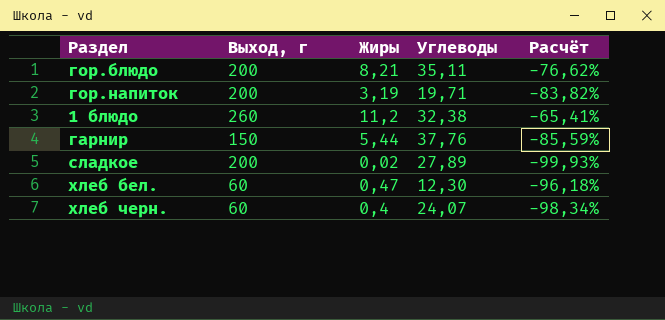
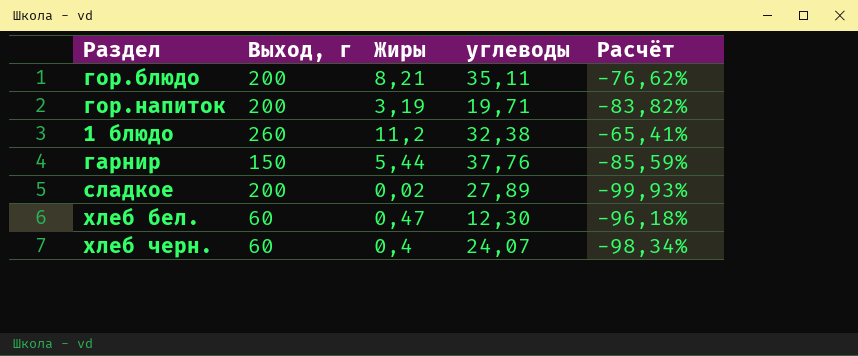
column name: Углеводы -> углеводы

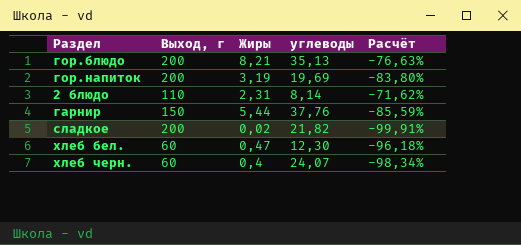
row 1 блюдо: 260 | 11,2 | 32,38 | -65,41% -> none
гор.блюдо | углеводы: 35,11 -> 35,13
гор.блюдо | Расчёт: -76,62% -> -76,63%
гор.напиток | углеводы: 19,71 -> 19,69
гор.напиток | Расчёт: -83,82% -> -83,80%
row 2 блюдо: none -> 110 | 2,31 | 8,14 | -71,62%
сладкое | углеводы: 27,89 -> 21,82
сладкое | Расчёт: -99,93% -> -99,91%

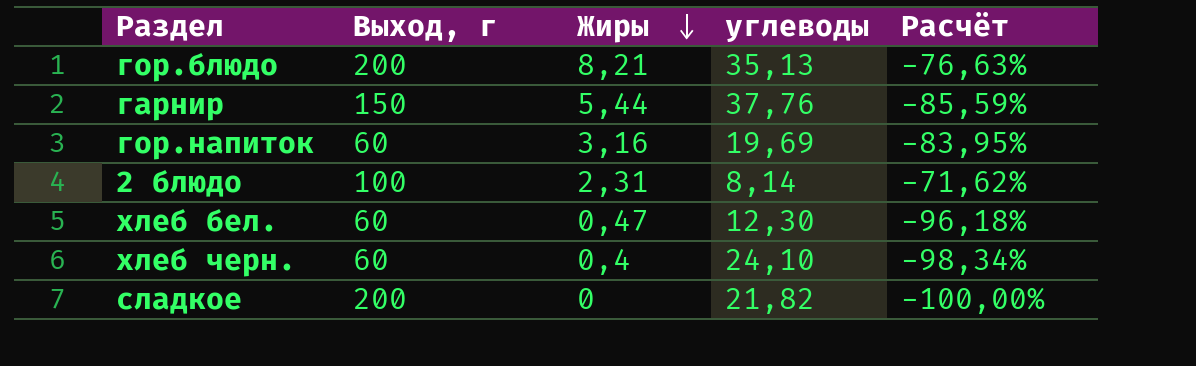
row order: none -> Жиры descending
гор.напиток | Выход, г: 200 -> 60
гор.напиток | Жиры: 3,19 -> 3,16
гор.напиток | Расчёт: -83,80% -> -83,95%
2 блюдо | Выход, г: 110 -> 100
хлеб черн. | углеводы: 24,07 -> 24,10
сладкое | Жиры: 0,02 -> 0
сладкое | Расчёт: -99,91% -> -100,00%

